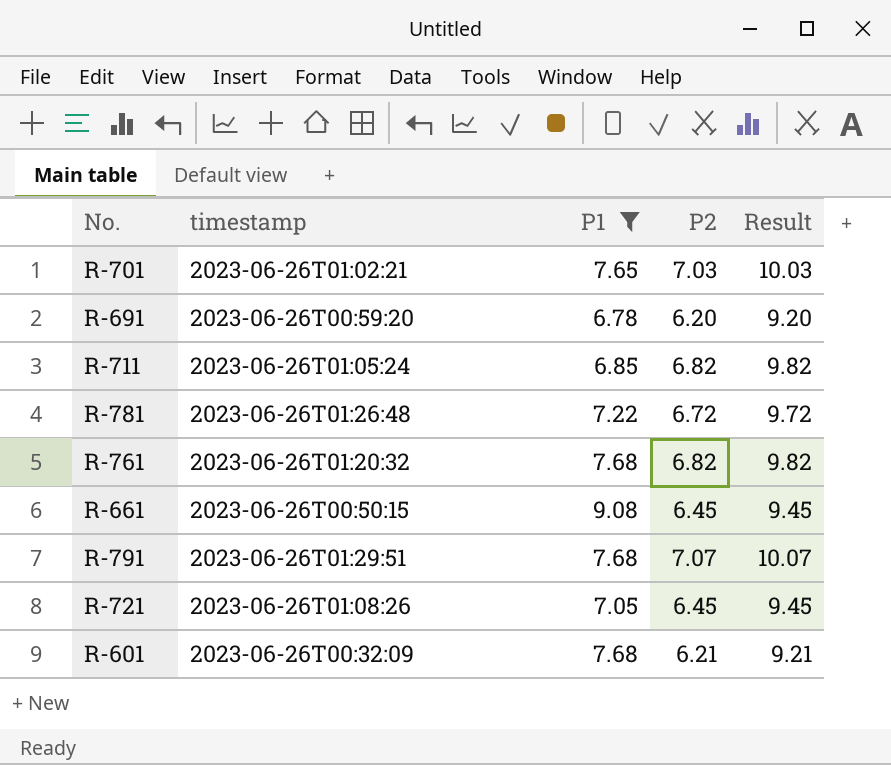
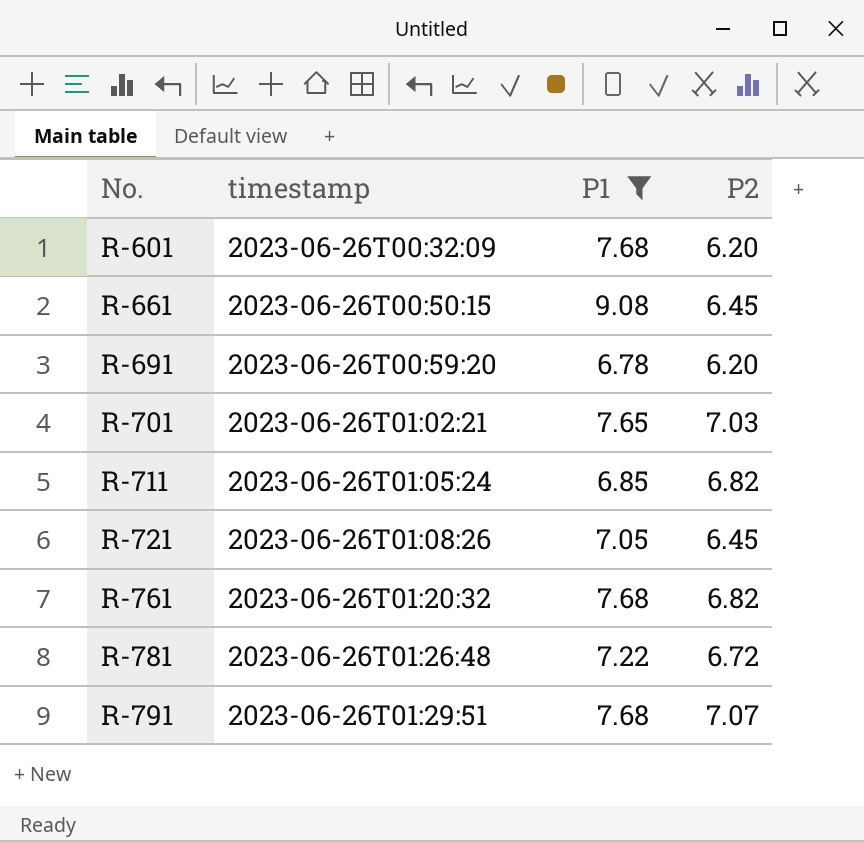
row order: none -> No. ascending
column Result | formula: [P2] + 3 -> none
R-601 | P2: 6.21 -> 6.20

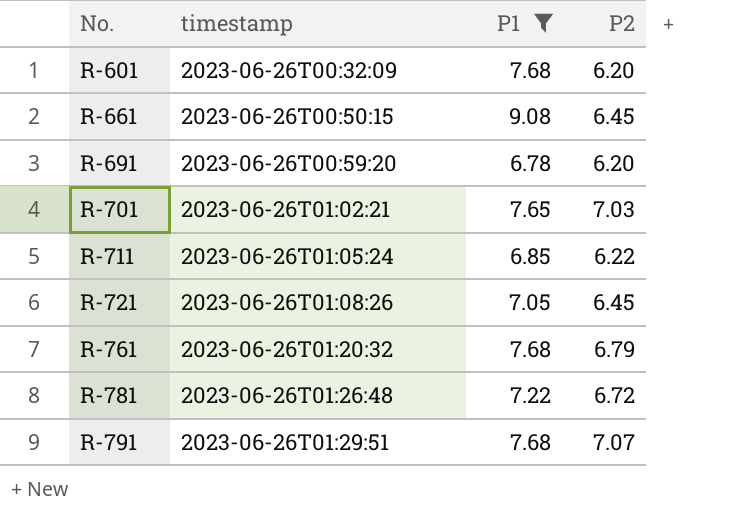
R-711 | P2: 6.82 -> 6.22
R-761 | P2: 6.82 -> 6.79

